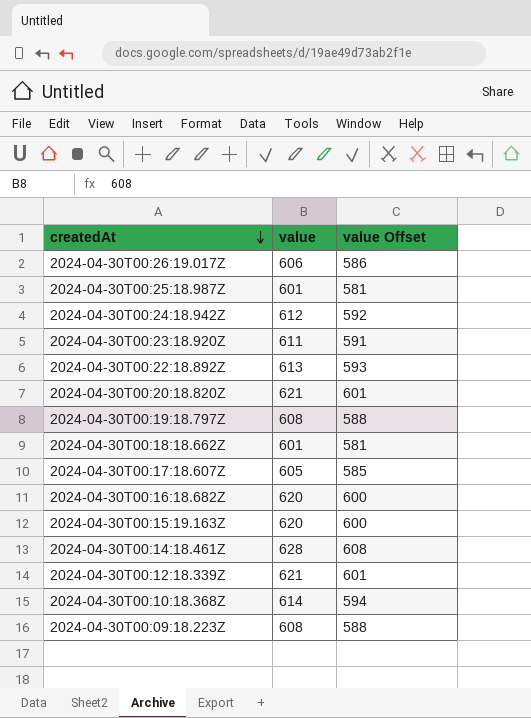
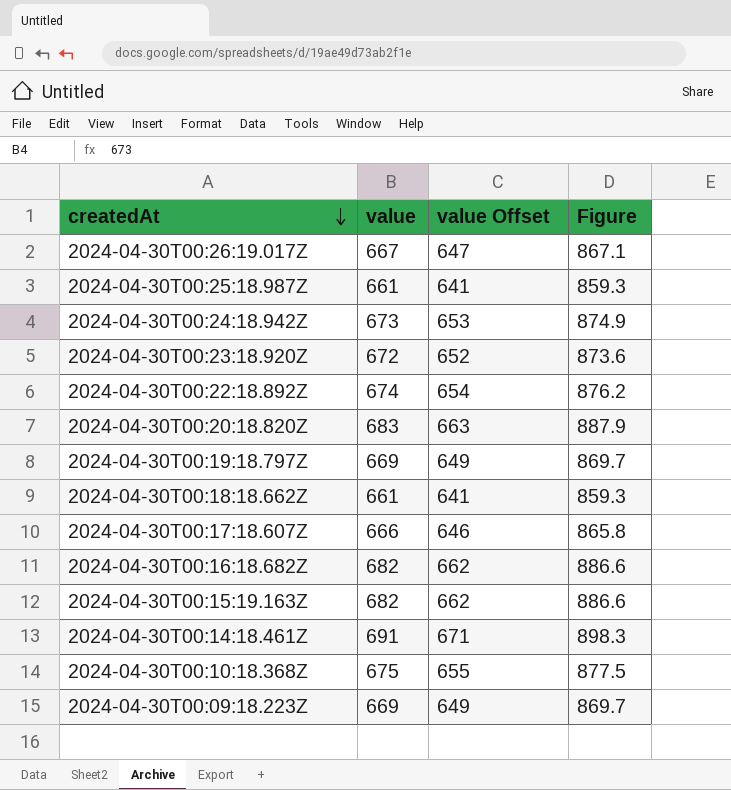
column Figure | formula: none -> [value] * 1.3
row 2024-04-30T00:12:18.339Z: 621 | 601 -> none
2024-04-30T00:26:19.017Z | value: 606 -> 667
2024-04-30T00:26:19.017Z | value Offset: 586 -> 647
2024-04-30T00:25:18.987Z | value: 601 -> 661
2024-04-30T00:25:18.987Z | value Offset: 581 -> 641
2024-04-30T00:24:18.942Z | value: 612 -> 673
2024-04-30T00:24:18.942Z | value Offset: 592 -> 653
2024-04-30T00:23:18.920Z | value: 611 -> 672
2024-04-30T00:23:18.920Z | value Offset: 591 -> 652
2024-04-30T00:22:18.892Z | value: 613 -> 674
2024-04-30T00:22:18.892Z | value Offset: 593 -> 654
2024-04-30T00:20:18.820Z | value: 621 -> 683
2024-04-30T00:20:18.820Z | value Offset: 601 -> 663
2024-04-30T00:19:18.797Z | value: 608 -> 669
2024-04-30T00:19:18.797Z | value Offset: 588 -> 649
2024-04-30T00:18:18.662Z | value: 601 -> 661
2024-04-30T00:18:18.662Z | value Offset: 581 -> 641
2024-04-30T00:17:18.607Z | value: 605 -> 666
2024-04-30T00:17:18.607Z | value Offset: 585 -> 646
2024-04-30T00:16:18.682Z | value: 620 -> 682
2024-04-30T00:16:18.682Z | value Offset: 600 -> 662
2024-04-30T00:15:19.163Z | value: 620 -> 682
2024-04-30T00:15:19.163Z | value Offset: 600 -> 662
2024-04-30T00:14:18.461Z | value: 628 -> 691
2024-04-30T00:14:18.461Z | value Offset: 608 -> 671
2024-04-30T00:10:18.368Z | value: 614 -> 675
2024-04-30T00:10:18.368Z | value Offset: 594 -> 655
2024-04-30T00:09:18.223Z | value: 608 -> 669
2024-04-30T00:09:18.223Z | value Offset: 588 -> 649

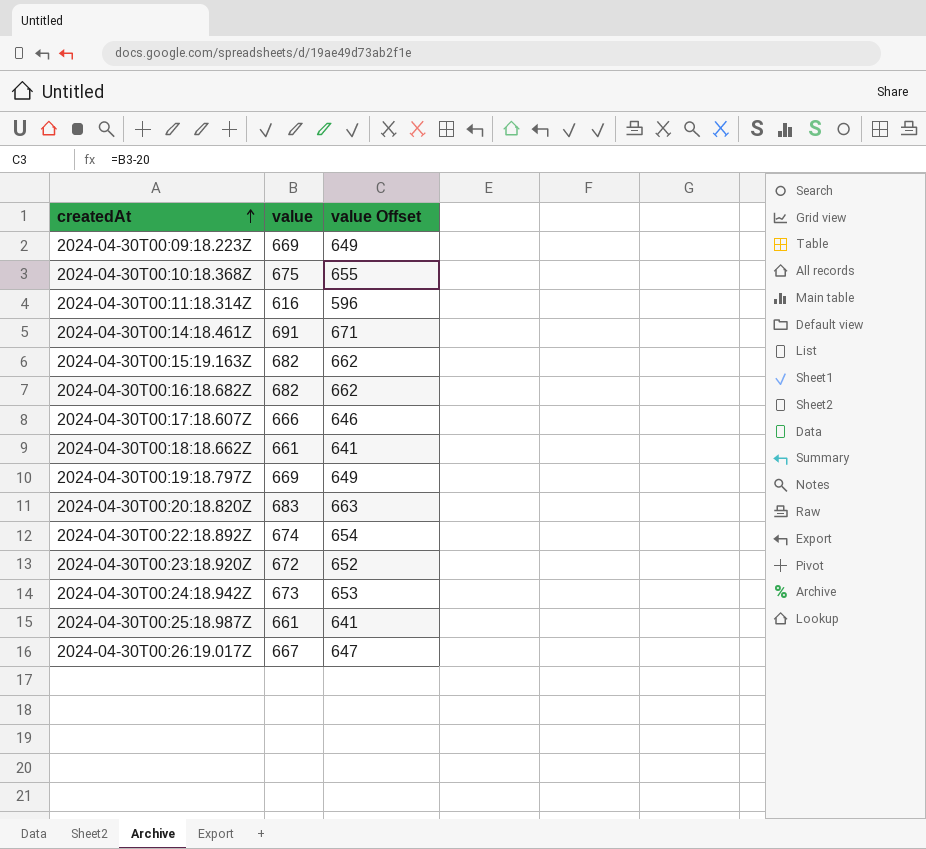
row order: createdAt descending -> createdAt ascending
column Figure | formula: [value] * 1.3 -> none
row 2024-04-30T00:11:18.314Z: none -> 616 | 596

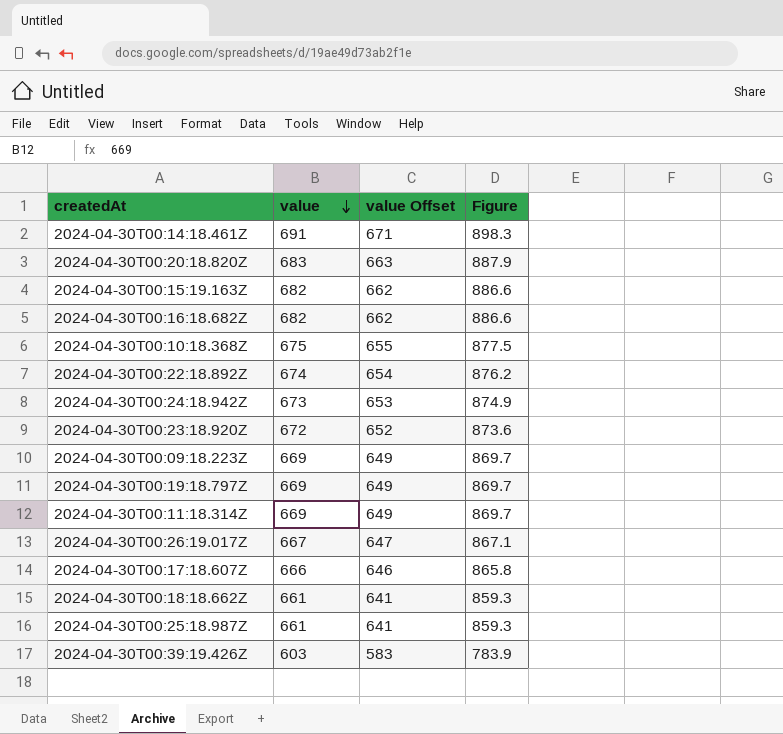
row order: createdAt ascending -> value descending
column Figure | formula: none -> [value] * 1.3
2024-04-30T00:11:18.314Z | value: 616 -> 669
2024-04-30T00:11:18.314Z | value Offset: 596 -> 649
row 2024-04-30T00:39:19.426Z: none -> 603 | 583 | 783.9

